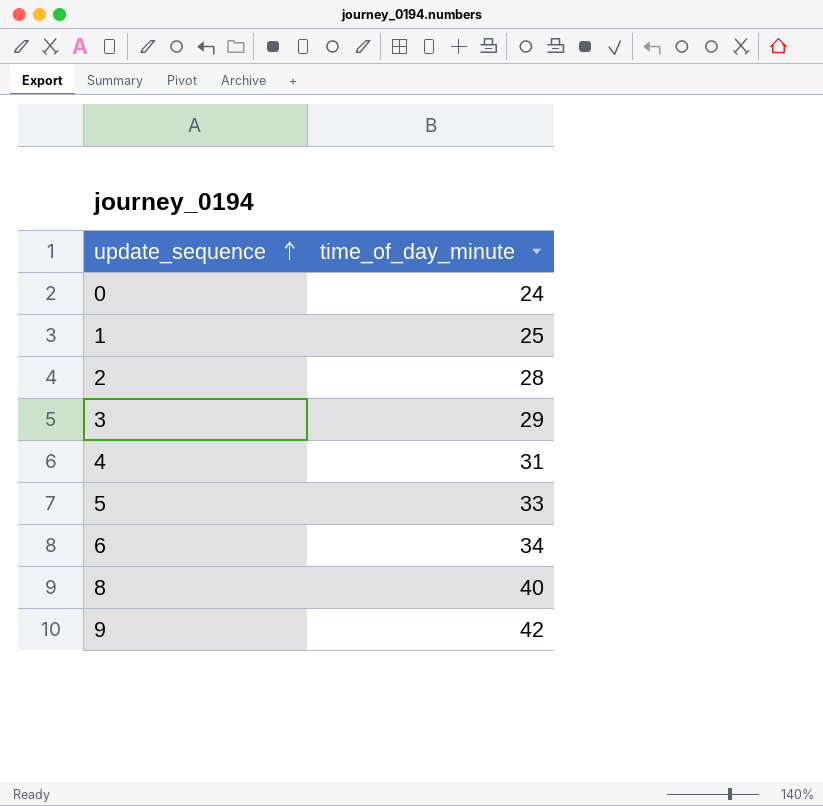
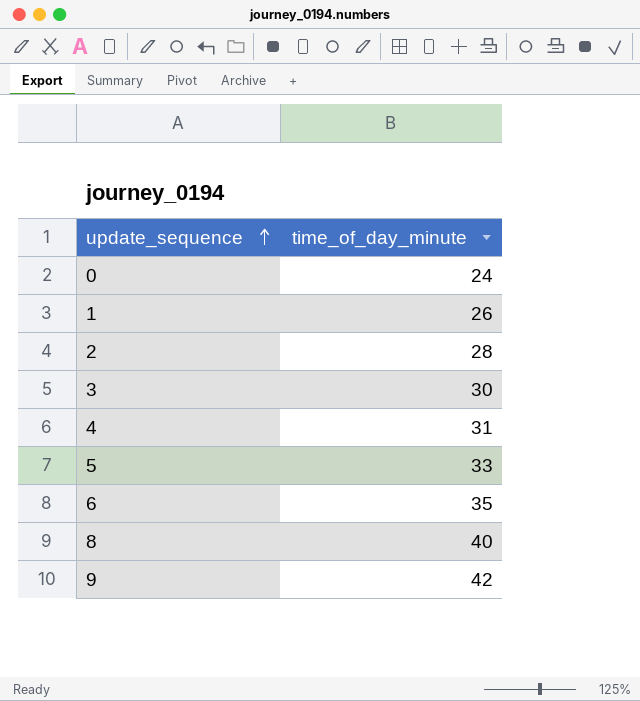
1 | time_of_day_minute: 25 -> 26
3 | time_of_day_minute: 29 -> 30
6 | time_of_day_minute: 34 -> 35

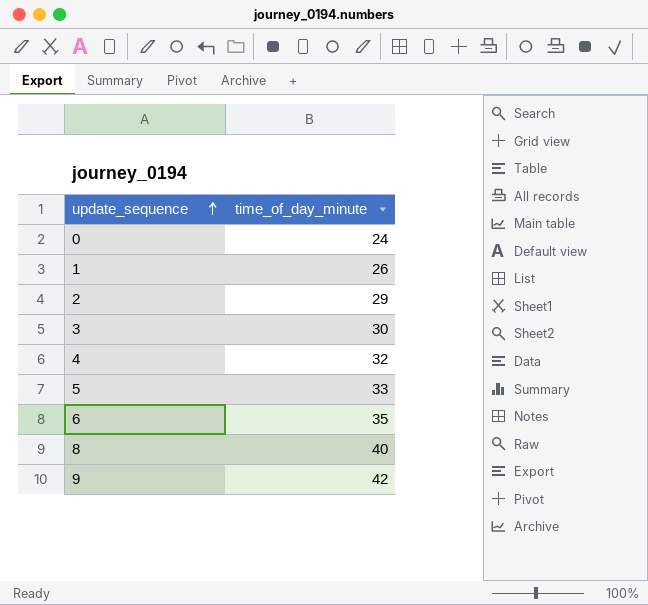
2 | time_of_day_minute: 28 -> 29
4 | time_of_day_minute: 31 -> 32

